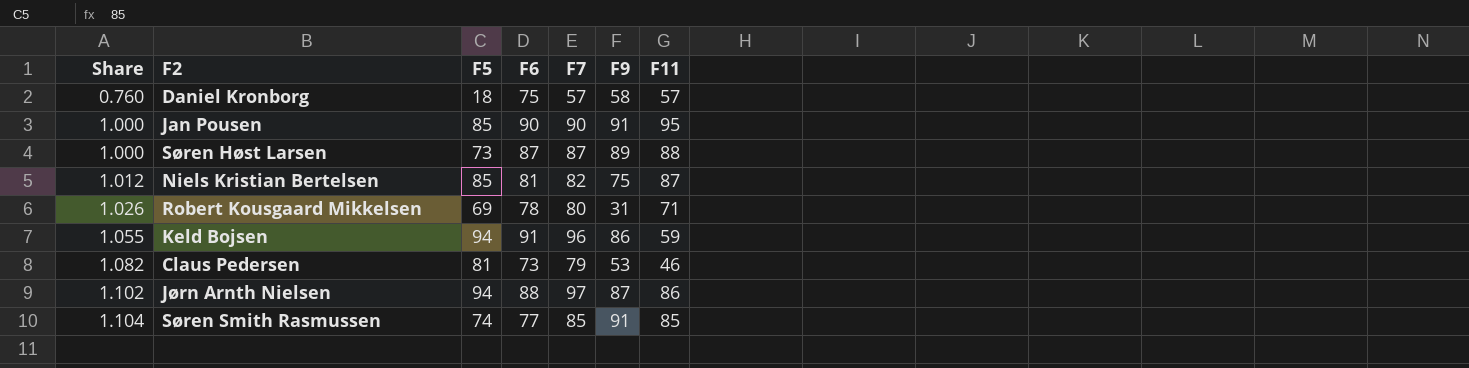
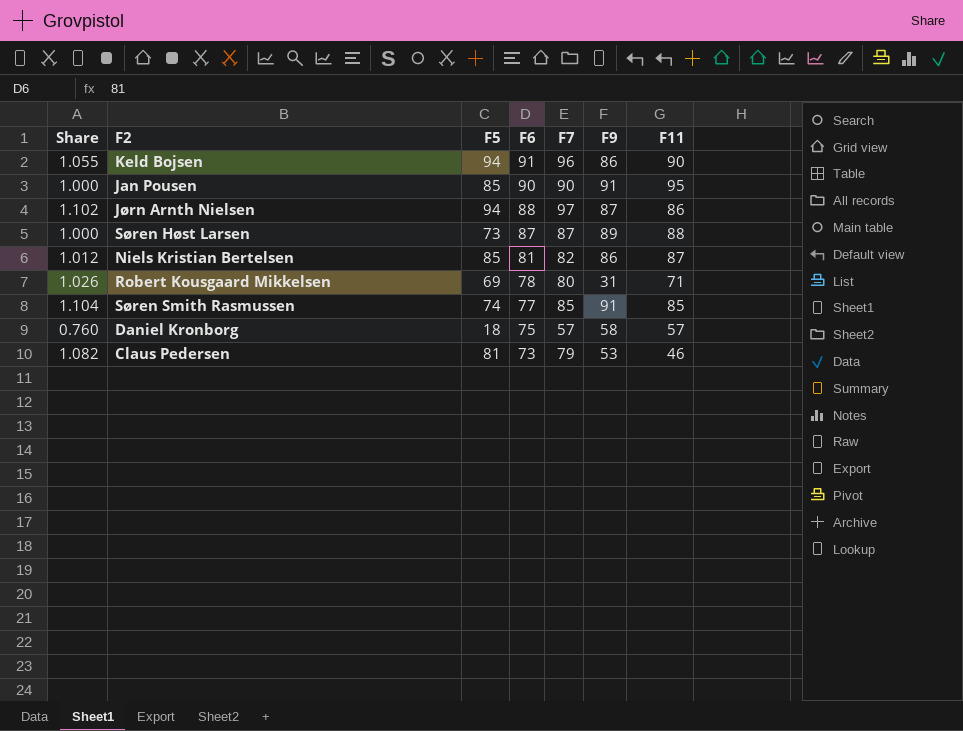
row order: Share ascending -> F6 descending
Keld Bojsen | F11: 59 -> 90
Niels Kristian Bertelsen | F9: 75 -> 86

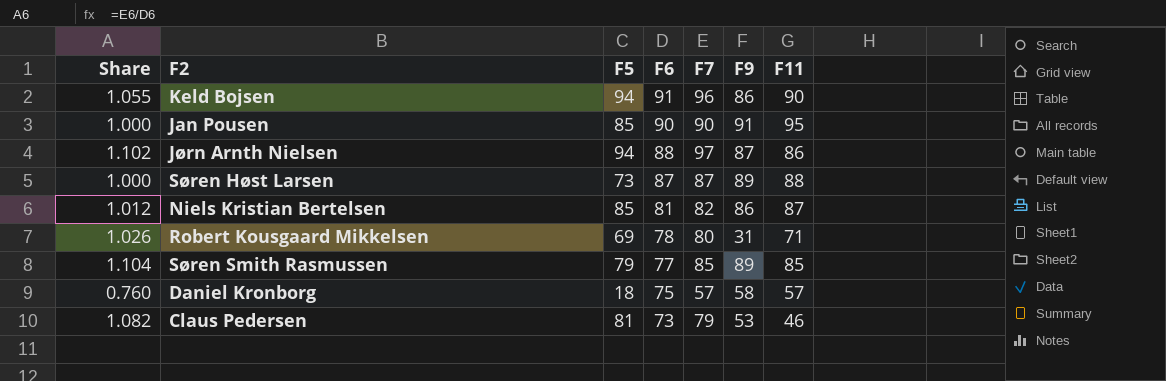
Søren Smith Rasmussen | F5: 74 -> 79
Søren Smith Rasmussen | F9: 91 -> 89

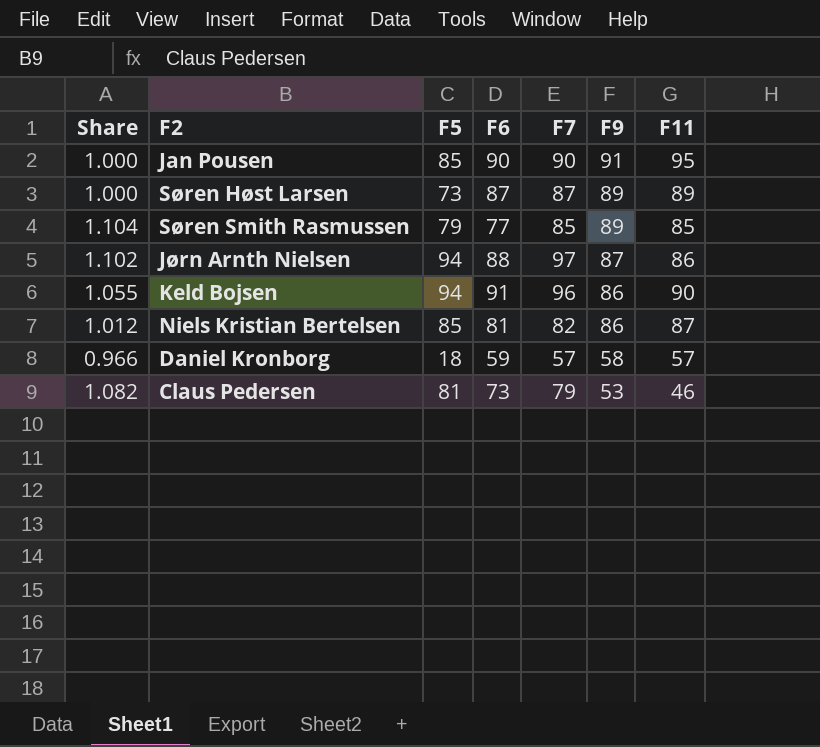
row order: F6 descending -> F9 descending
row Robert Kousgaard Mikkelsen: 1.026 | 69 | 78 | 80 | 31 | 71 -> none
Søren Høst Larsen | F11: 88 -> 89
Daniel Kronborg | Share: 0.760 -> 0.966
Daniel Kronborg | F6: 75 -> 59

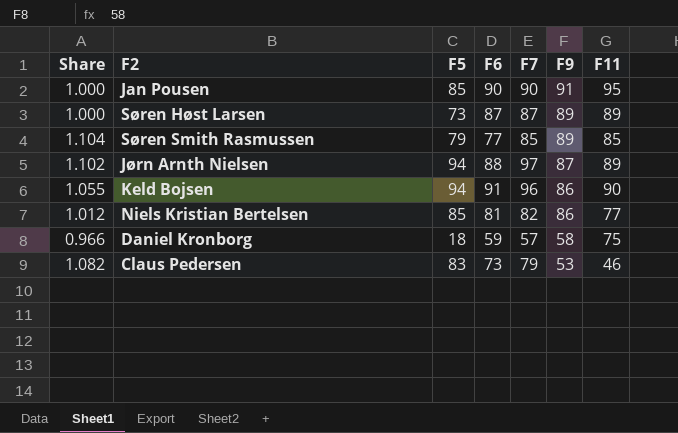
Jørn Arnth Nielsen | F11: 86 -> 89
Niels Kristian Bertelsen | F11: 87 -> 77
Daniel Kronborg | F11: 57 -> 75
Claus Pedersen | F5: 81 -> 83

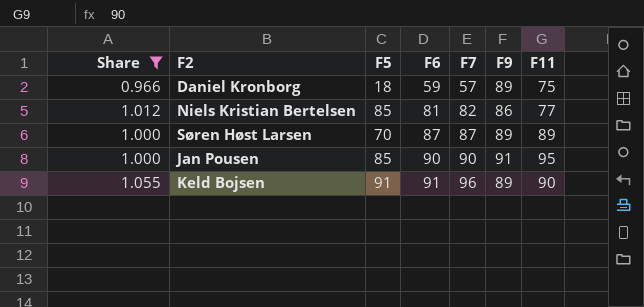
filter: none -> Share <= 1.055
row order: F9 descending -> F6 ascending
Daniel Kronborg | F9: 58 -> 89
Søren Høst Larsen | F5: 73 -> 70
Keld Bojsen | F5: 94 -> 91
Keld Bojsen | F9: 86 -> 89

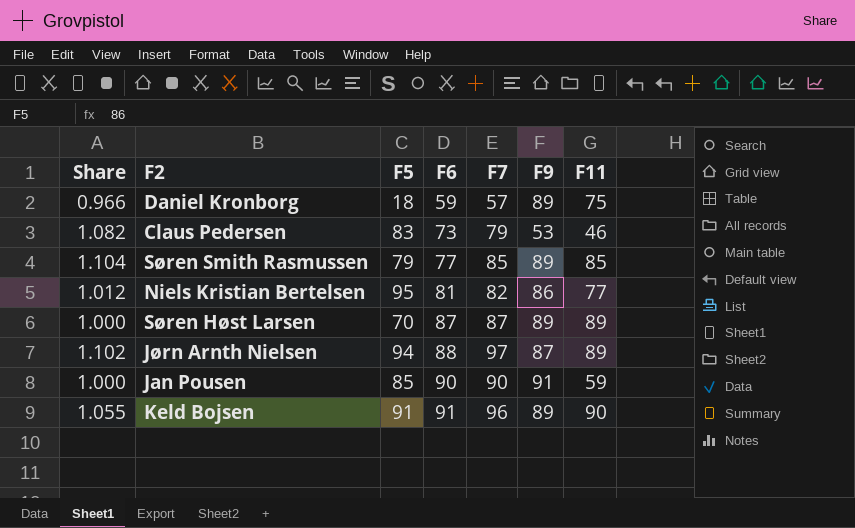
filter: Share <= 1.055 -> none
Niels Kristian Bertelsen | F5: 85 -> 95
Jan Pousen | F11: 95 -> 59

